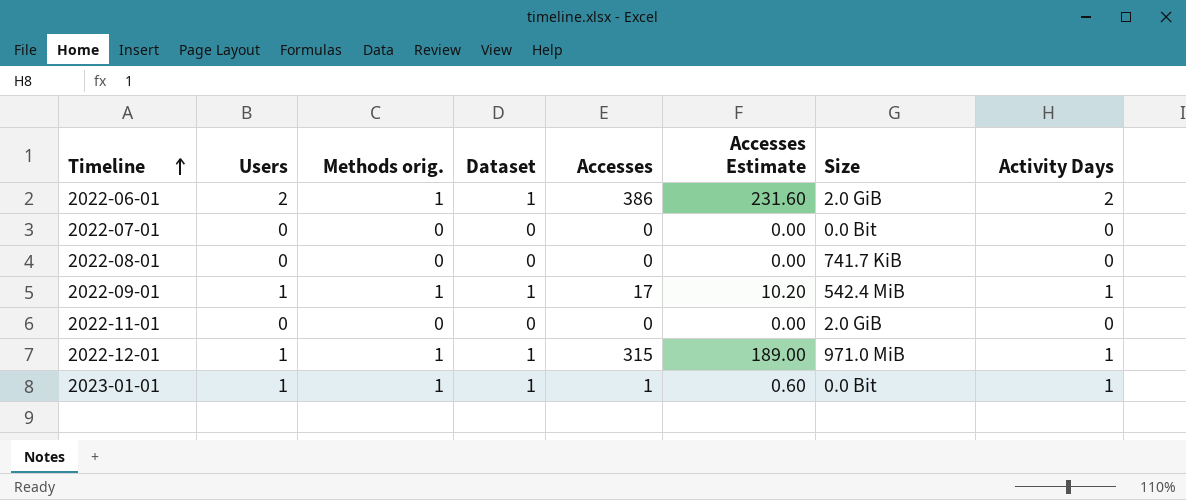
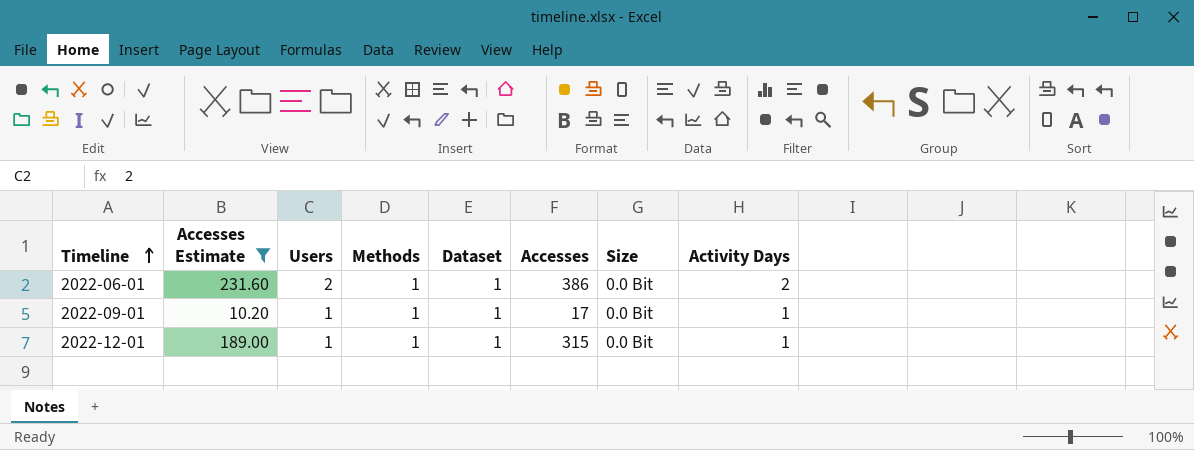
filter: none -> Accesses Estimate >= 10.20
column Accesses Estimate | position: 6 -> 2
column name: Methods orig. -> Methods
2022-06-01 | Size: 2.0 GiB -> 0.0 Bit
2022-09-01 | Size: 542.4 MiB -> 0.0 Bit
2022-12-01 | Size: 971.0 MiB -> 0.0 Bit

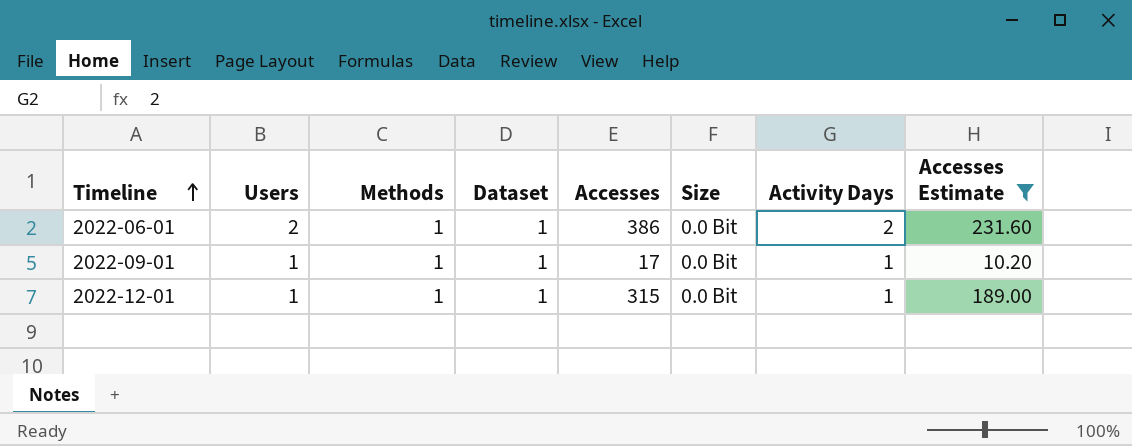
column Accesses Estimate | position: 2 -> 8

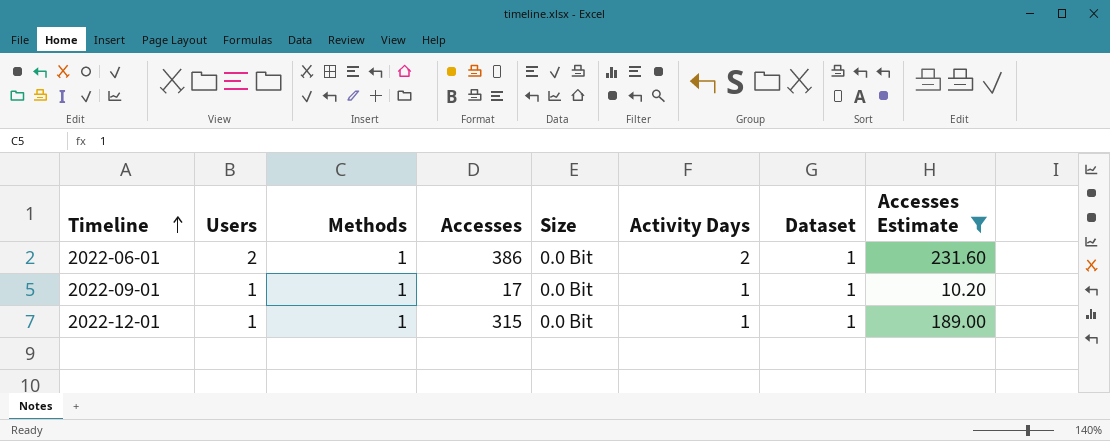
column Dataset | position: 4 -> 7

